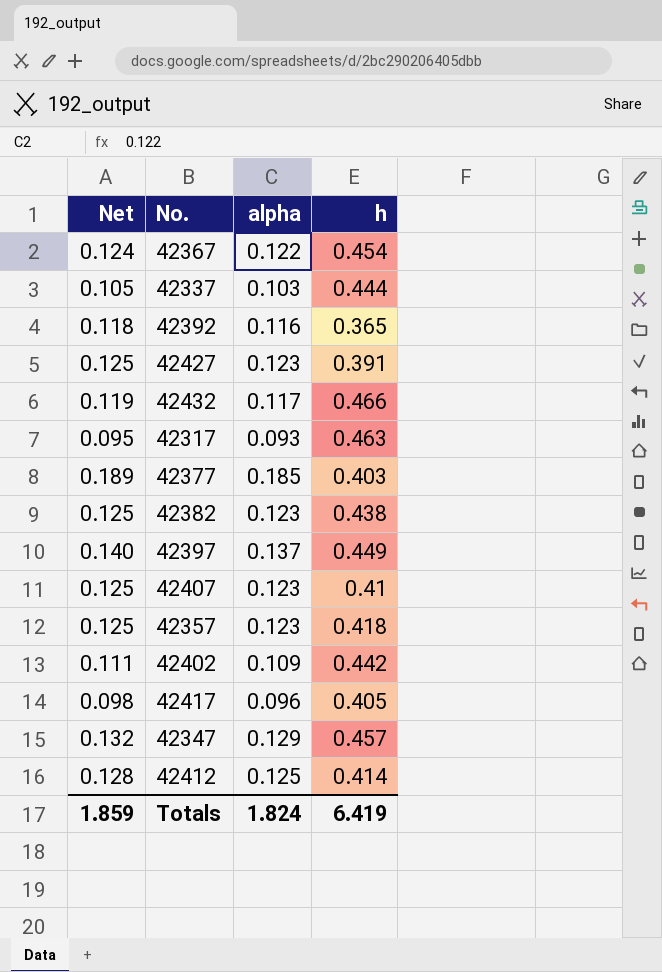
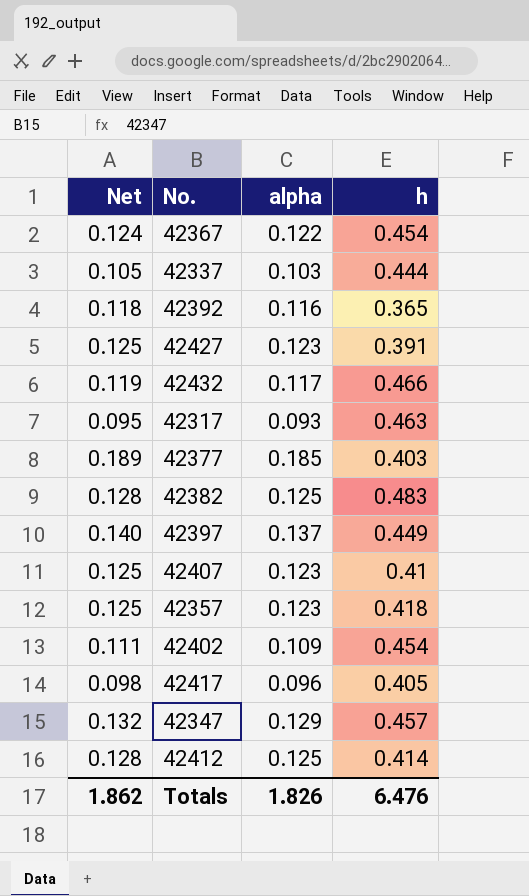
42382 | Net: 0.125 -> 0.128
42382 | alpha: 0.123 -> 0.125
42382 | h: 0.438 -> 0.483
42402 | h: 0.442 -> 0.454
Totals | Net: 1.859 -> 1.862
Totals | alpha: 1.824 -> 1.826
Totals | h: 6.419 -> 6.476

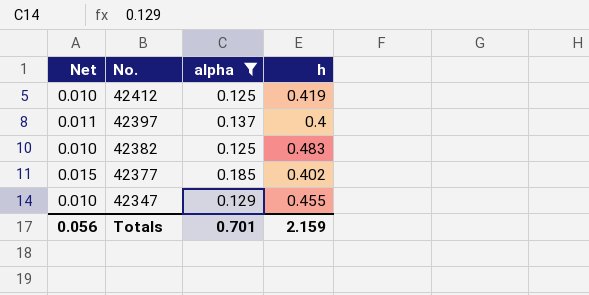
filter: none -> alpha >= 0.125
row order: none -> No. descending
column Net | formula: [alpha] * 1.02 -> [alpha] * 0.08
42412 | h: 0.414 -> 0.419
42397 | h: 0.449 -> 0.4
42377 | h: 0.403 -> 0.402
42347 | h: 0.457 -> 0.455
Totals | Net: 1.862 -> 0.056
Totals | alpha: 1.826 -> 0.701
Totals | h: 6.476 -> 2.159

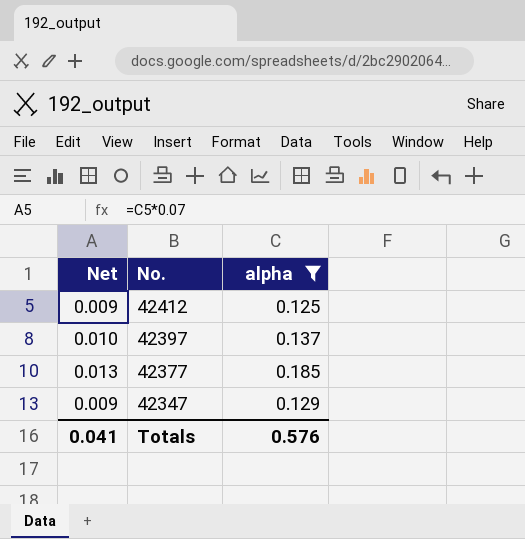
column h | position: 4 -> none
column Net | formula: [alpha] * 0.08 -> [alpha] * 0.07
row 42382: 0.010 | 0.125 | 0.483 -> none
Totals | Net: 0.056 -> 0.041
Totals | alpha: 0.701 -> 0.576

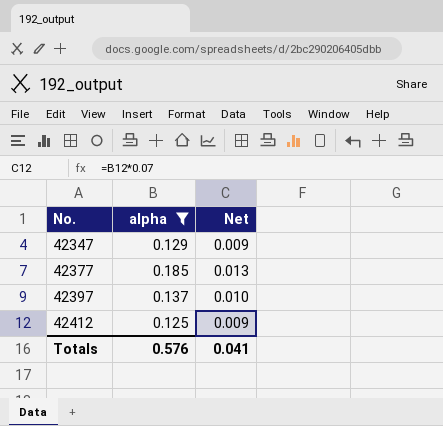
row order: No. descending -> No. ascending
column Net | position: 1 -> 3

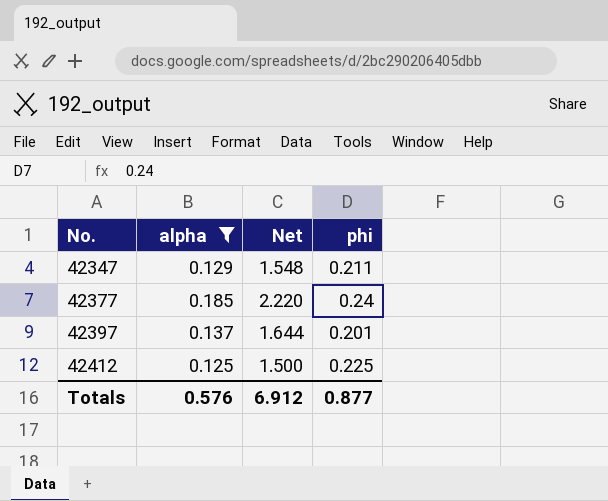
column Net | formula: [alpha] * 0.07 -> [alpha] * 12
column phi | position: none -> 4
Totals | Net: 0.041 -> 6.912

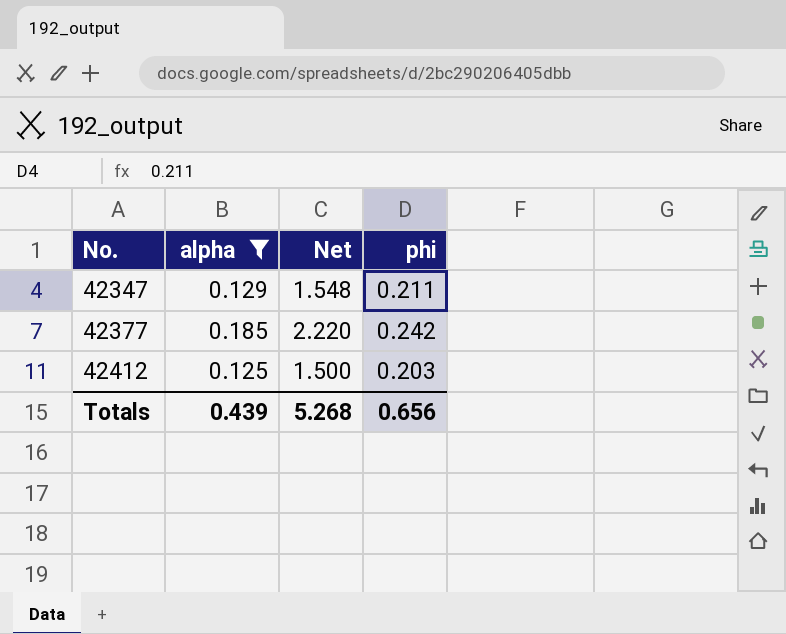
row 42397: 0.137 | 1.644 | 0.201 -> none
42377 | phi: 0.24 -> 0.242
42412 | phi: 0.225 -> 0.203
Totals | alpha: 0.576 -> 0.439
Totals | Net: 6.912 -> 5.268
Totals | phi: 0.877 -> 0.656

